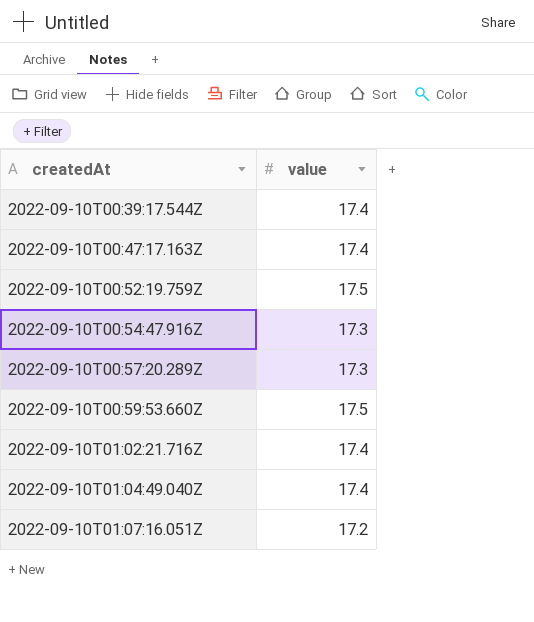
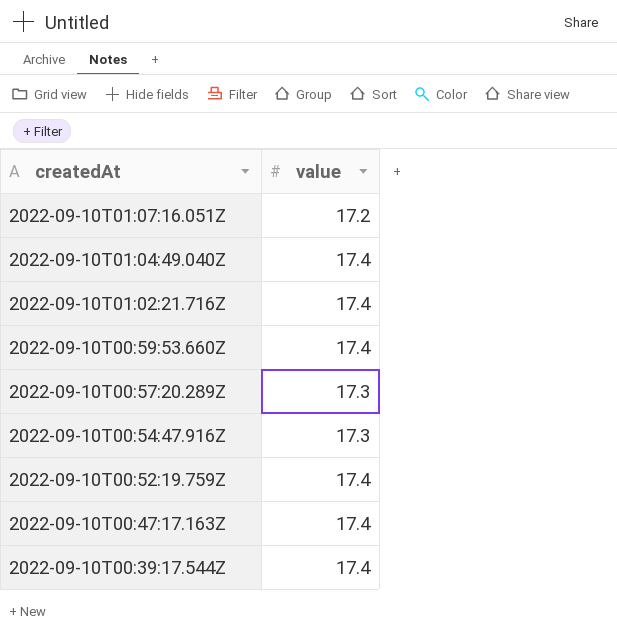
row order: createdAt ascending -> createdAt descending
2022-09-10T00:59:53.660Z | value: 17.5 -> 17.4
2022-09-10T00:52:19.759Z | value: 17.5 -> 17.4

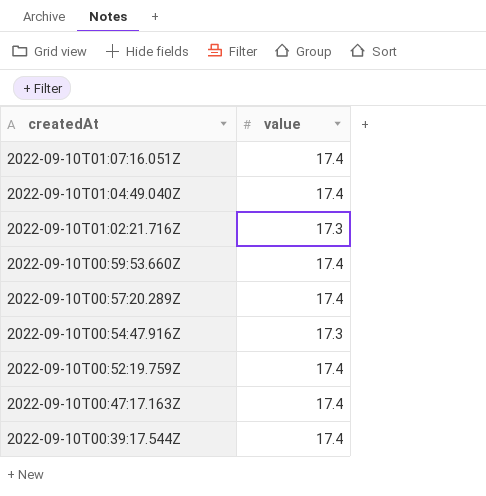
2022-09-10T01:07:16.051Z | value: 17.2 -> 17.4
2022-09-10T01:02:21.716Z | value: 17.4 -> 17.3
2022-09-10T00:57:20.289Z | value: 17.3 -> 17.4

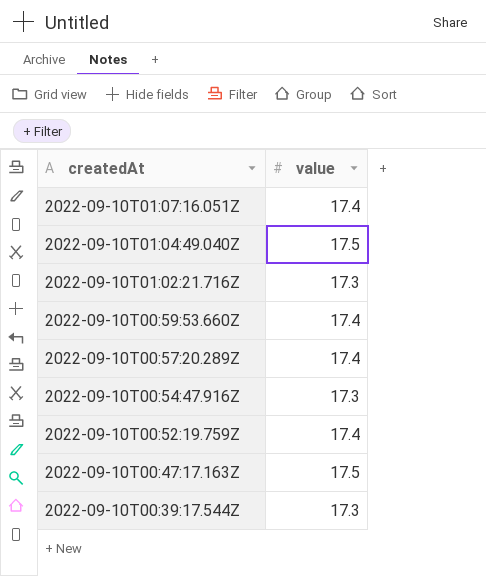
2022-09-10T01:04:49.040Z | value: 17.4 -> 17.5
2022-09-10T00:47:17.163Z | value: 17.4 -> 17.5
2022-09-10T00:39:17.544Z | value: 17.4 -> 17.3

